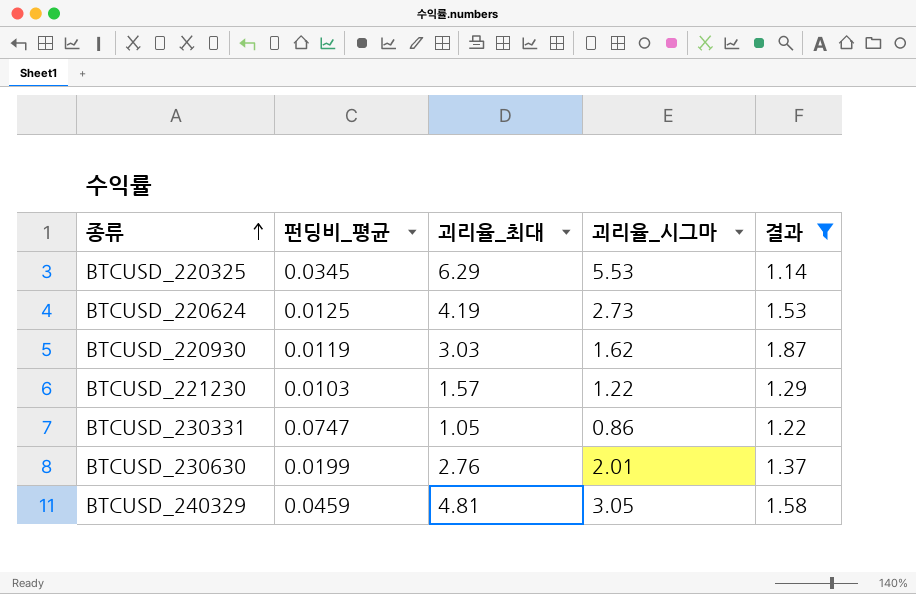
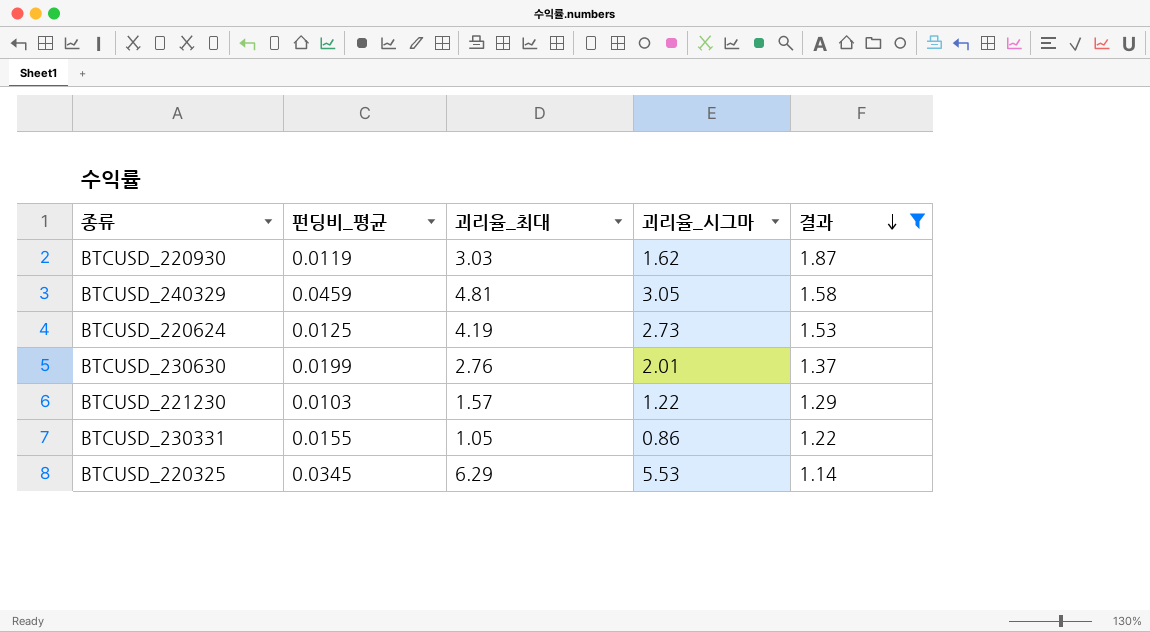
row order: 종류 ascending -> 결과 descending
BTCUSD_230331 | 펀딩비_평균: 0.0747 -> 0.0155

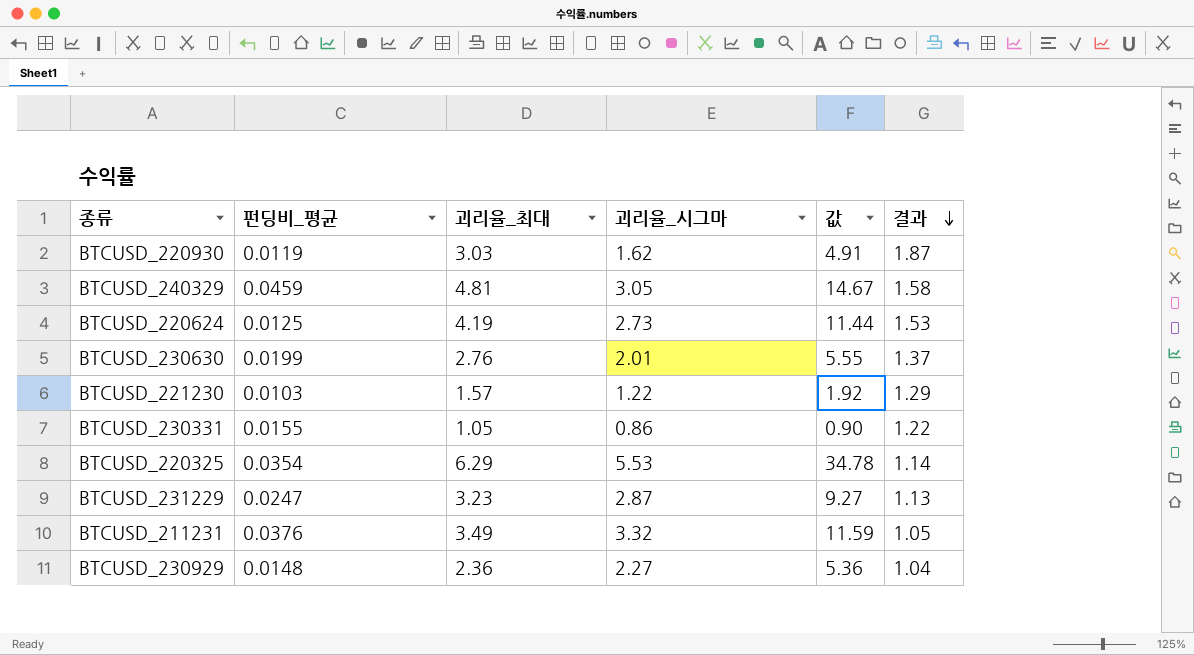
filter: 결과 >= 1.14 -> none
column 값 | formula: none -> [괴리율_최대] * [괴리율_시그마]
BTCUSD_220325 | 펀딩비_평균: 0.0345 -> 0.0354

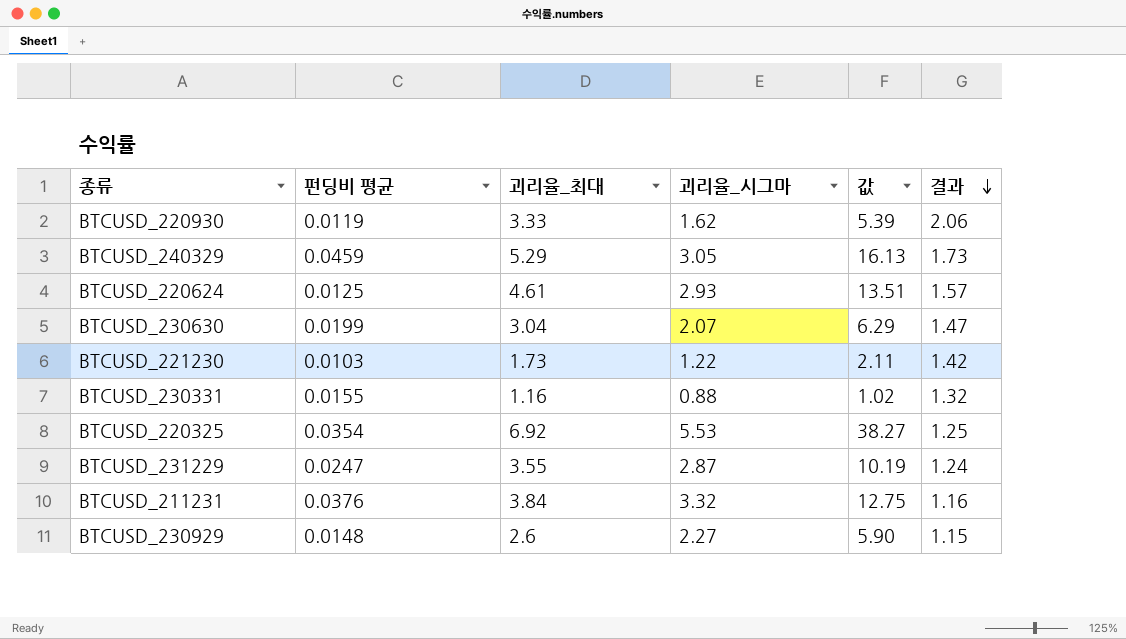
column name: 펀딩비_평균 -> 펀딩비 평균
BTCUSD_220930 | 괴리율_최대: 3.03 -> 3.33
BTCUSD_220930 | 값: 4.91 -> 5.39
BTCUSD_220930 | 결과: 1.87 -> 2.06
BTCUSD_240329 | 괴리율_최대: 4.81 -> 5.29
BTCUSD_240329 | 값: 14.67 -> 16.13
BTCUSD_240329 | 결과: 1.58 -> 1.73
BTCUSD_220624 | 괴리율_최대: 4.19 -> 4.61
BTCUSD_220624 | 괴리율_시그마: 2.73 -> 2.93
BTCUSD_220624 | 값: 11.44 -> 13.51
BTCUSD_220624 | 결과: 1.53 -> 1.57
BTCUSD_230630 | 괴리율_최대: 2.76 -> 3.04
BTCUSD_230630 | 괴리율_시그마: 2.01 -> 2.07
BTCUSD_230630 | 값: 5.55 -> 6.29
BTCUSD_230630 | 결과: 1.37 -> 1.47
BTCUSD_221230 | 괴리율_최대: 1.57 -> 1.73
BTCUSD_221230 | 값: 1.92 -> 2.11
BTCUSD_221230 | 결과: 1.29 -> 1.42
BTCUSD_230331 | 괴리율_최대: 1.05 -> 1.16
BTCUSD_230331 | 괴리율_시그마: 0.86 -> 0.88
BTCUSD_230331 | 값: 0.90 -> 1.02
BTCUSD_230331 | 결과: 1.22 -> 1.32
BTCUSD_220325 | 괴리율_최대: 6.29 -> 6.92
BTCUSD_220325 | 값: 34.78 -> 38.27
BTCUSD_220325 | 결과: 1.14 -> 1.25
BTCUSD_231229 | 괴리율_최대: 3.23 -> 3.55
BTCUSD_231229 | 값: 9.27 -> 10.19
BTCUSD_231229 | 결과: 1.13 -> 1.24
BTCUSD_211231 | 괴리율_최대: 3.49 -> 3.84
BTCUSD_211231 | 값: 11.59 -> 12.75
BTCUSD_211231 | 결과: 1.05 -> 1.16
BTCUSD_230929 | 괴리율_최대: 2.36 -> 2.6
BTCUSD_230929 | 값: 5.36 -> 5.90
BTCUSD_230929 | 결과: 1.04 -> 1.15

